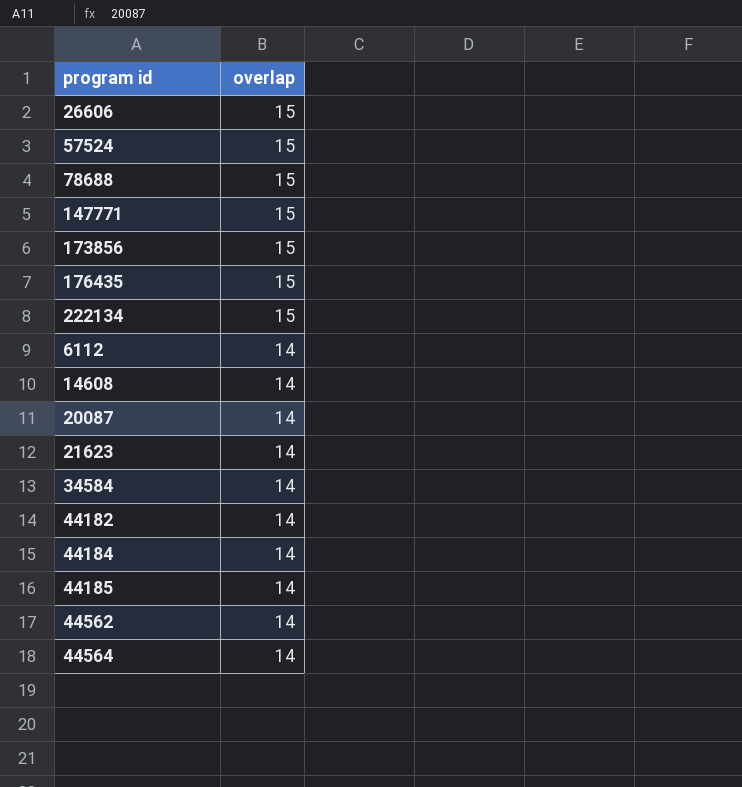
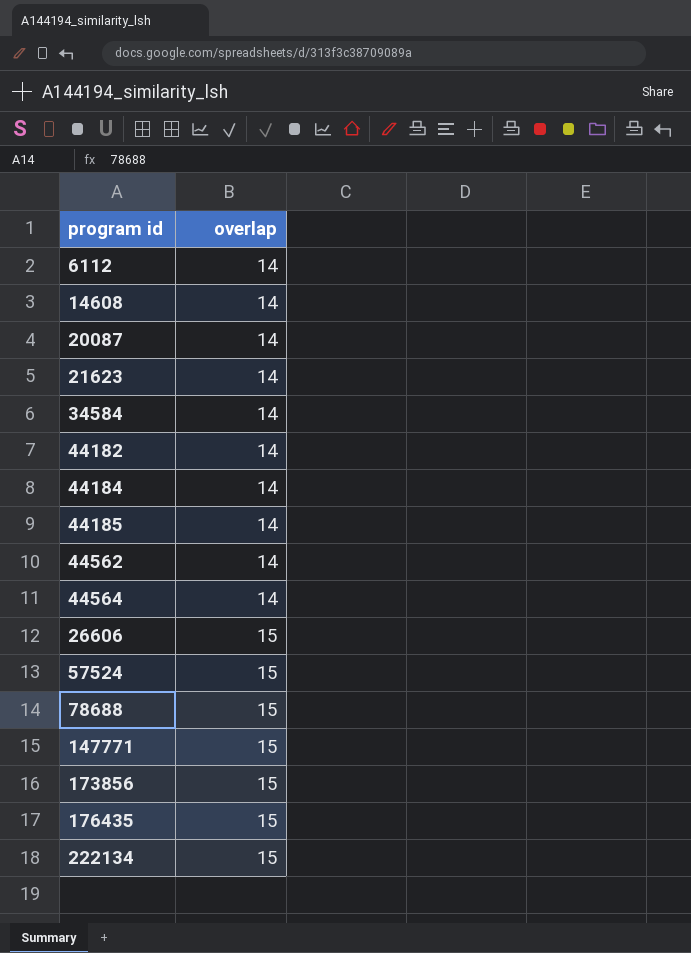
row order: overlap descending -> overlap ascending

